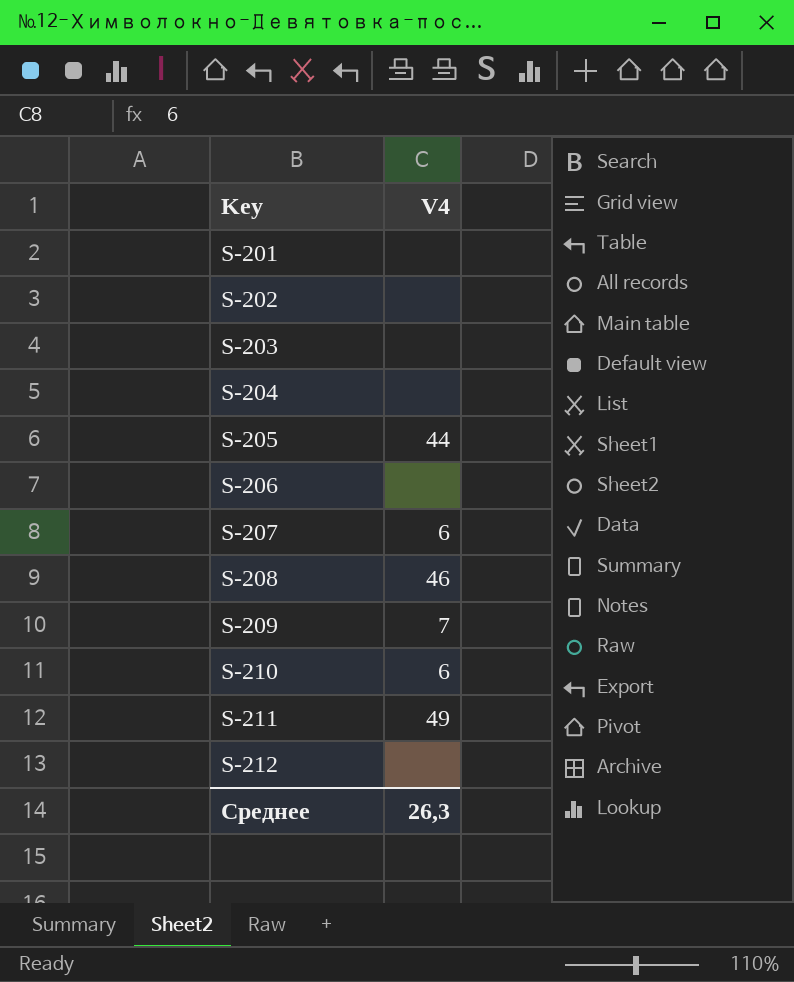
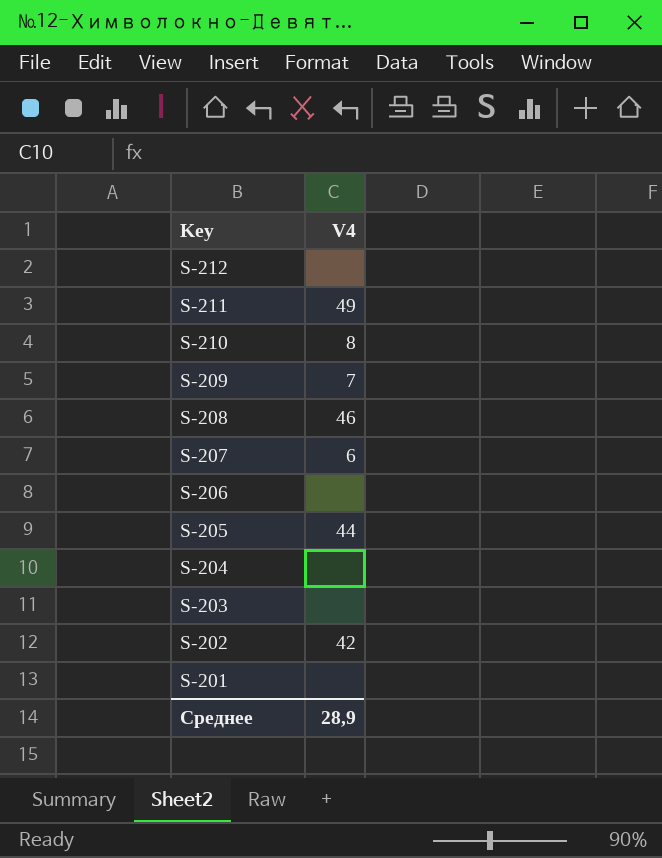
row order: Key ascending -> Key descending
S-210 | V4: 6 -> 8
S-202 | V4: none -> 42
Среднее | V4: 26,3 -> 28,9

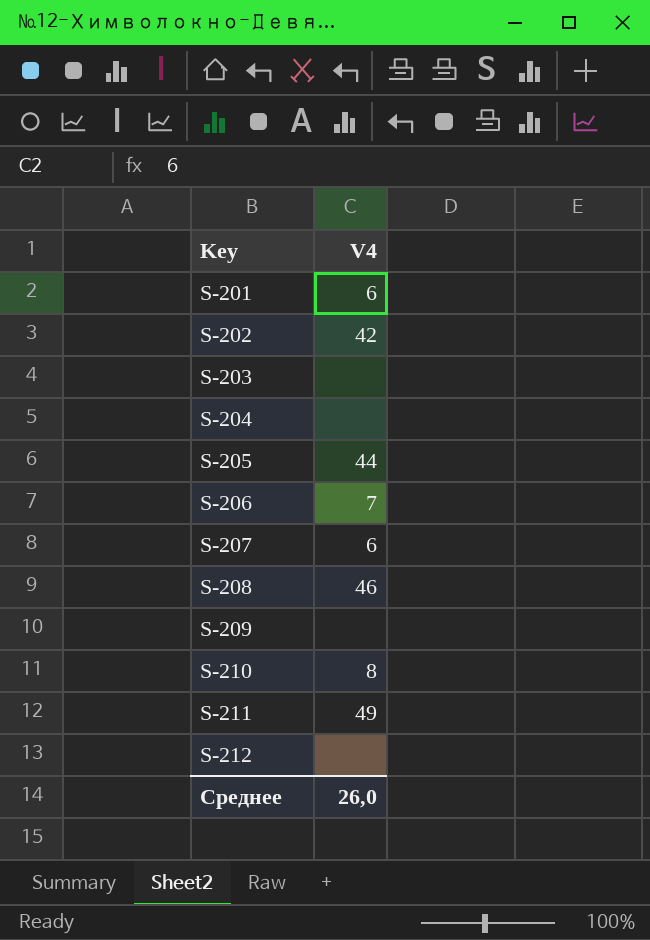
row order: Key descending -> Key ascending
S-201 | V4: none -> 6
S-206 | V4: none -> 7
S-209 | V4: 7 -> none
Среднее | V4: 28,9 -> 26,0

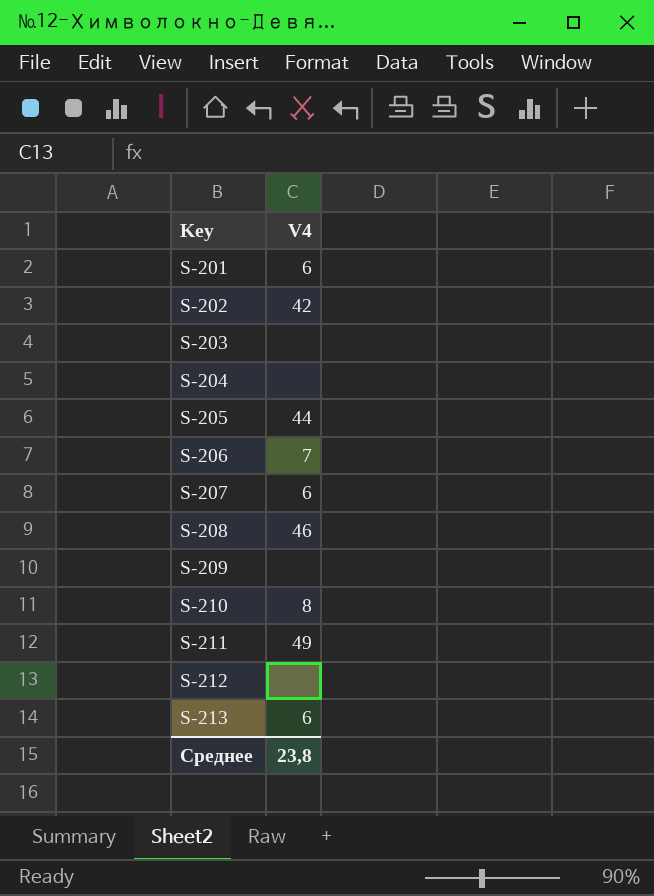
row S-213: none -> 6
Среднее | V4: 26,0 -> 23,8

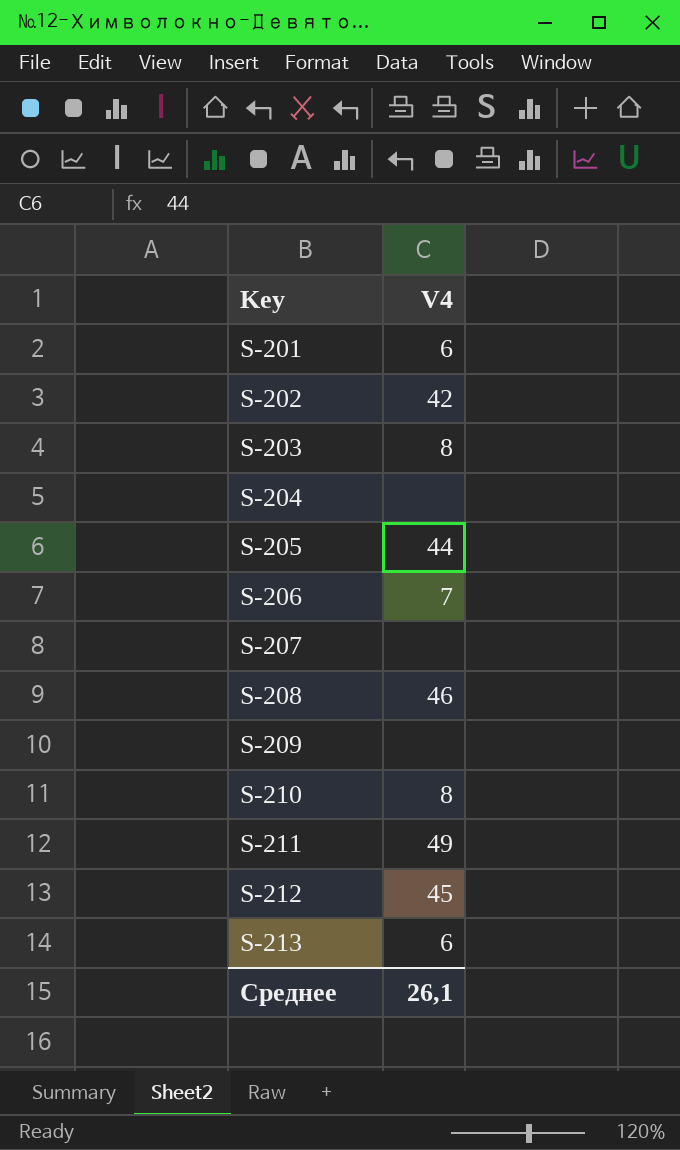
S-203 | V4: none -> 8
S-207 | V4: 6 -> none
S-212 | V4: none -> 45
Среднее | V4: 23,8 -> 26,1

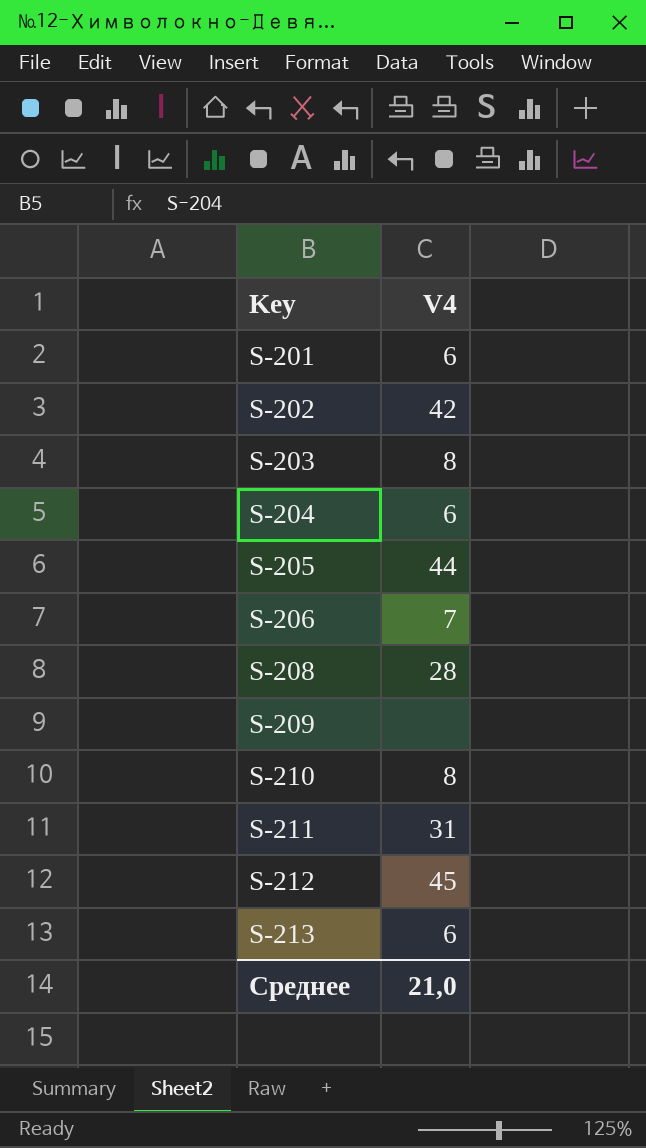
row S-207: none -> none
S-204 | V4: none -> 6
S-208 | V4: 46 -> 28
S-211 | V4: 49 -> 31
Среднее | V4: 26,1 -> 21,0

